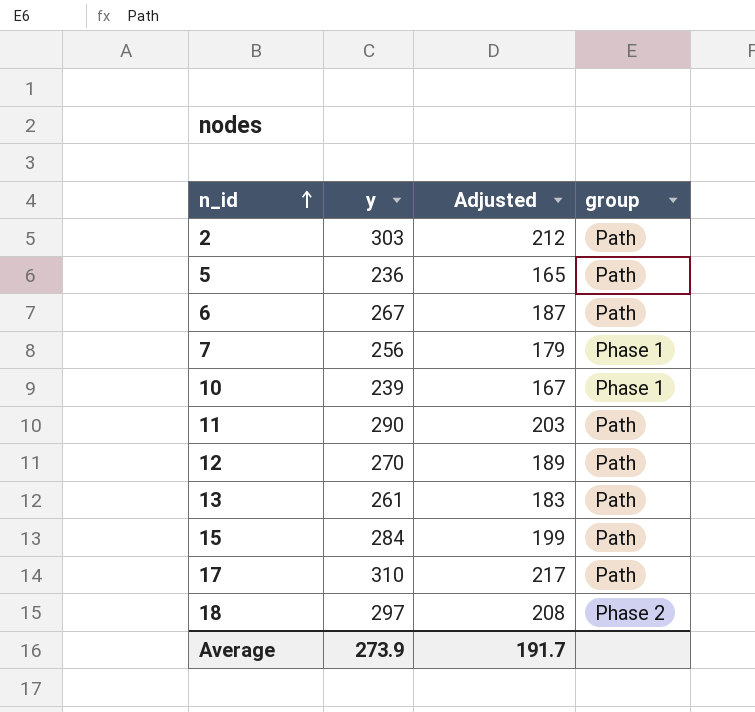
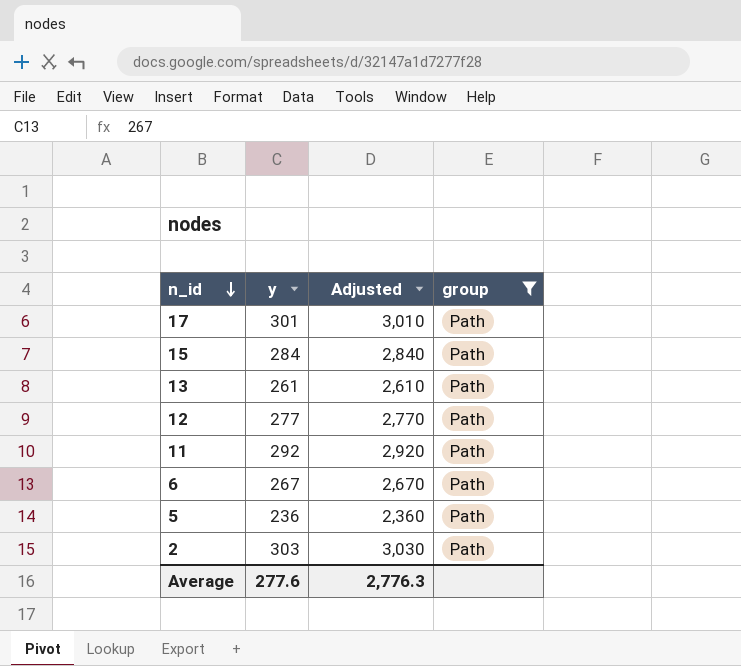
filter: none -> group = Path
row order: n_id ascending -> n_id descending
column Adjusted | formula: [y] * 0.7 -> [y] * 10
17 | y: 310 -> 301
12 | y: 270 -> 277
11 | y: 290 -> 292
Average | y: 273.9 -> 277.6
Average | Adjusted: 191.7 -> 2,776.3

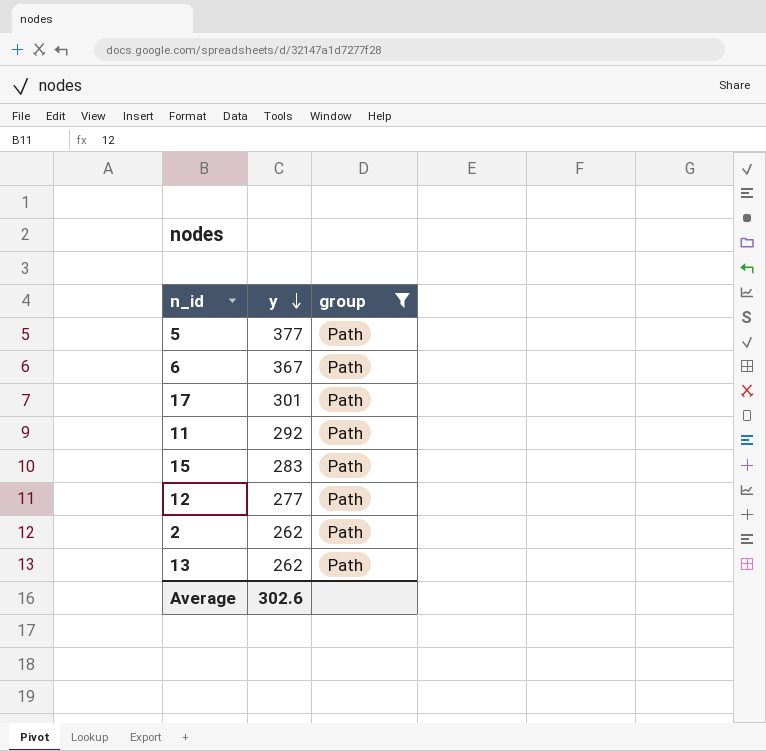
row order: n_id descending -> y descending
column Adjusted | formula: [y] * 10 -> none
5 | y: 236 -> 377
6 | y: 267 -> 367
15 | y: 284 -> 283
2 | y: 303 -> 262
13 | y: 261 -> 262
Average | y: 277.6 -> 302.6

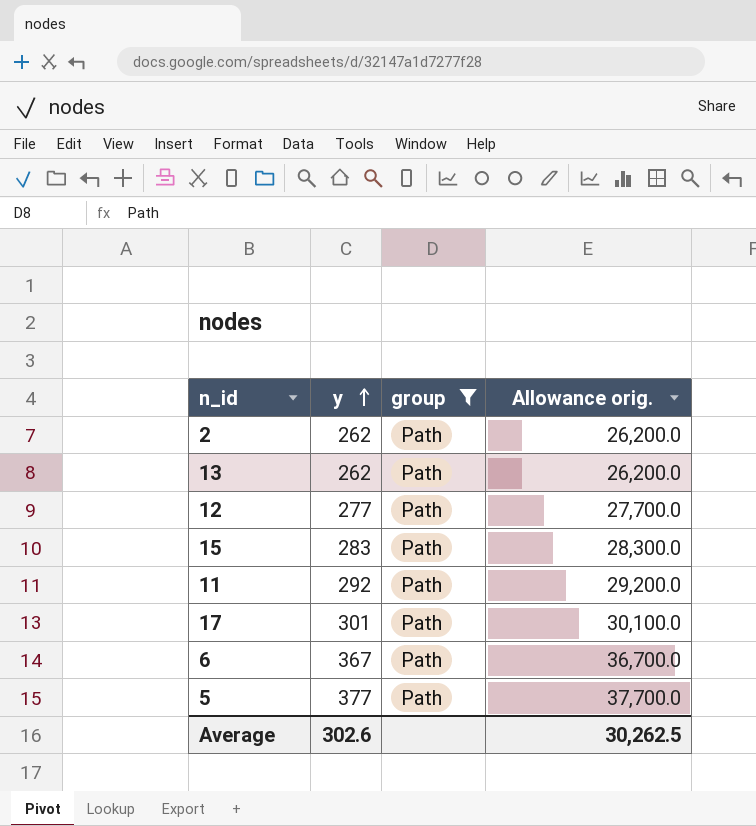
row order: y descending -> y ascending
column Allowance orig. | formula: none -> [y] * 100

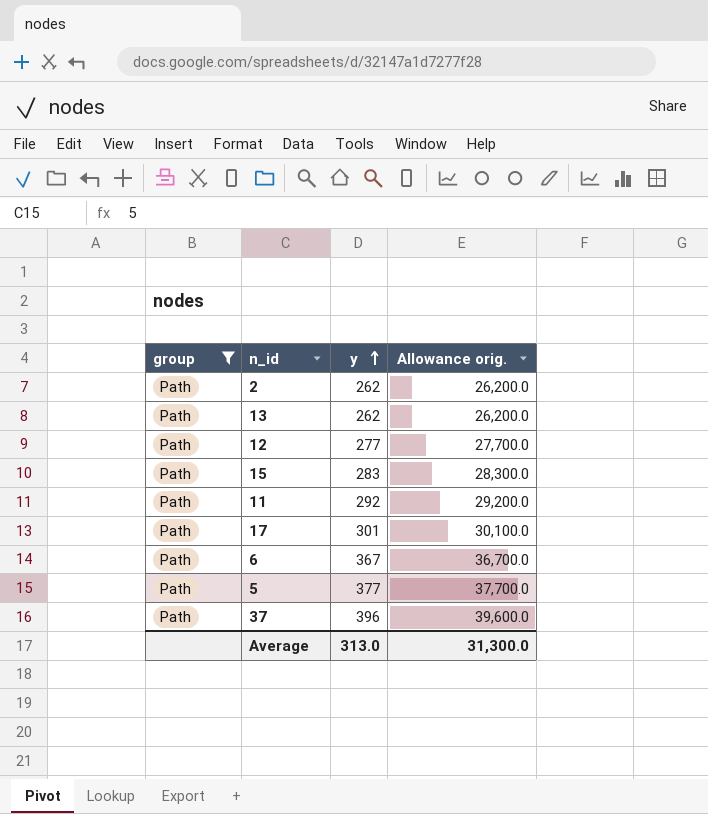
column group | position: 3 -> 1
row 37: none -> Path | 396 | 39,600.0
Average | y: 302.6 -> 313.0
Average | Allowance orig.: 30,262.5 -> 31,300.0

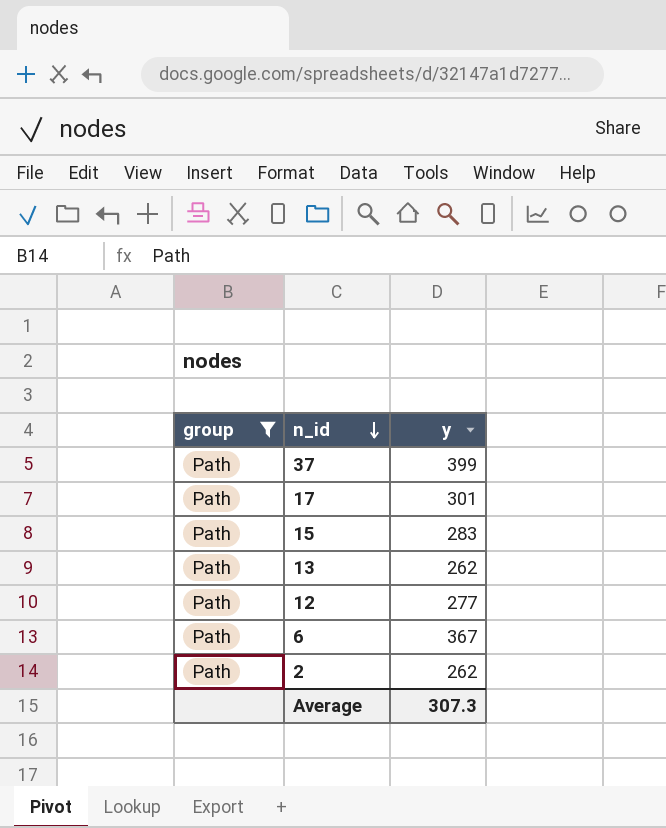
row order: y ascending -> n_id descending
column Allowance orig. | formula: [y] * 100 -> none
row 11: Path | 292 | 29,200.0 -> none
row 5: Path | 377 | 37,700.0 -> none
37 | y: 396 -> 399
Average | y: 313.0 -> 307.3

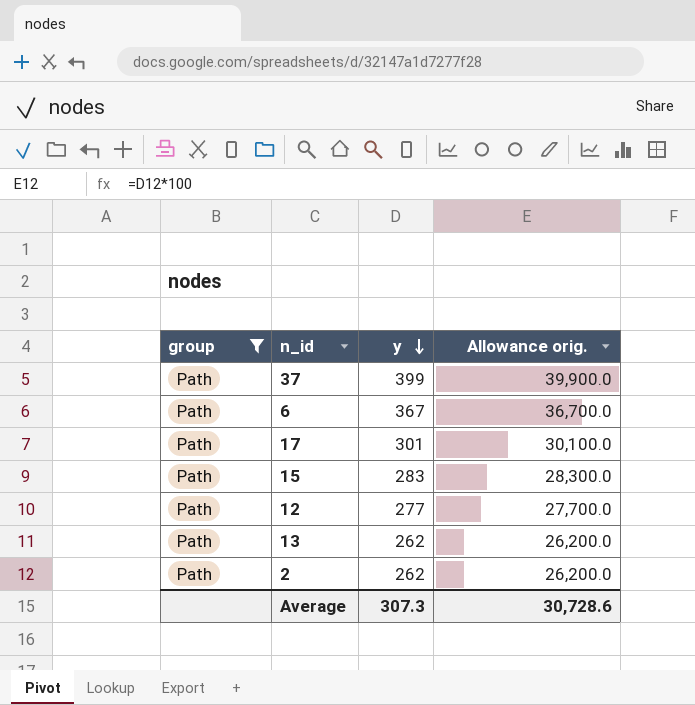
row order: n_id descending -> y descending
column Allowance orig. | formula: none -> [y] * 100

